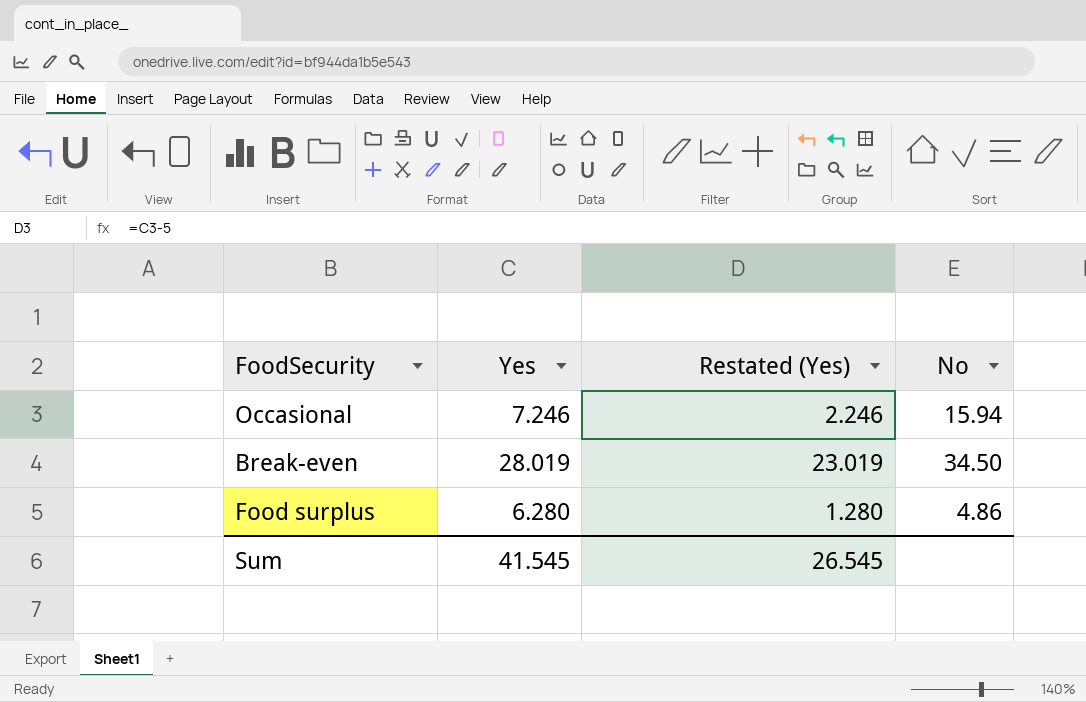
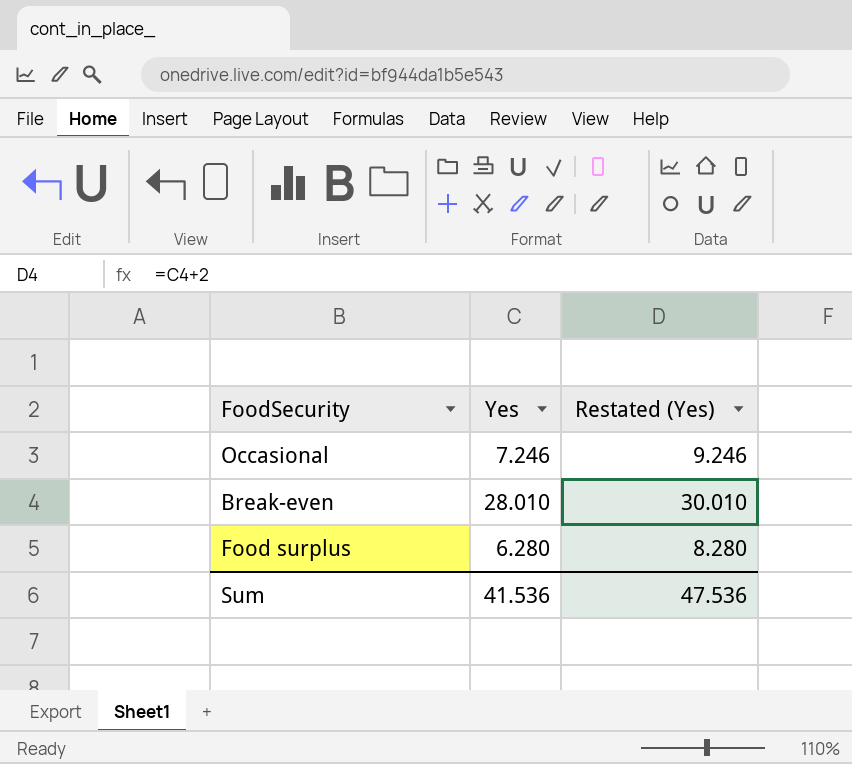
column No | position: 4 -> none
column Restated (Yes) | formula: [Yes] - 5 -> [Yes] + 2
Break-even | Yes: 28.019 -> 28.010
Sum | Yes: 41.545 -> 41.536
Sum | Restated (Yes): 26.545 -> 47.536

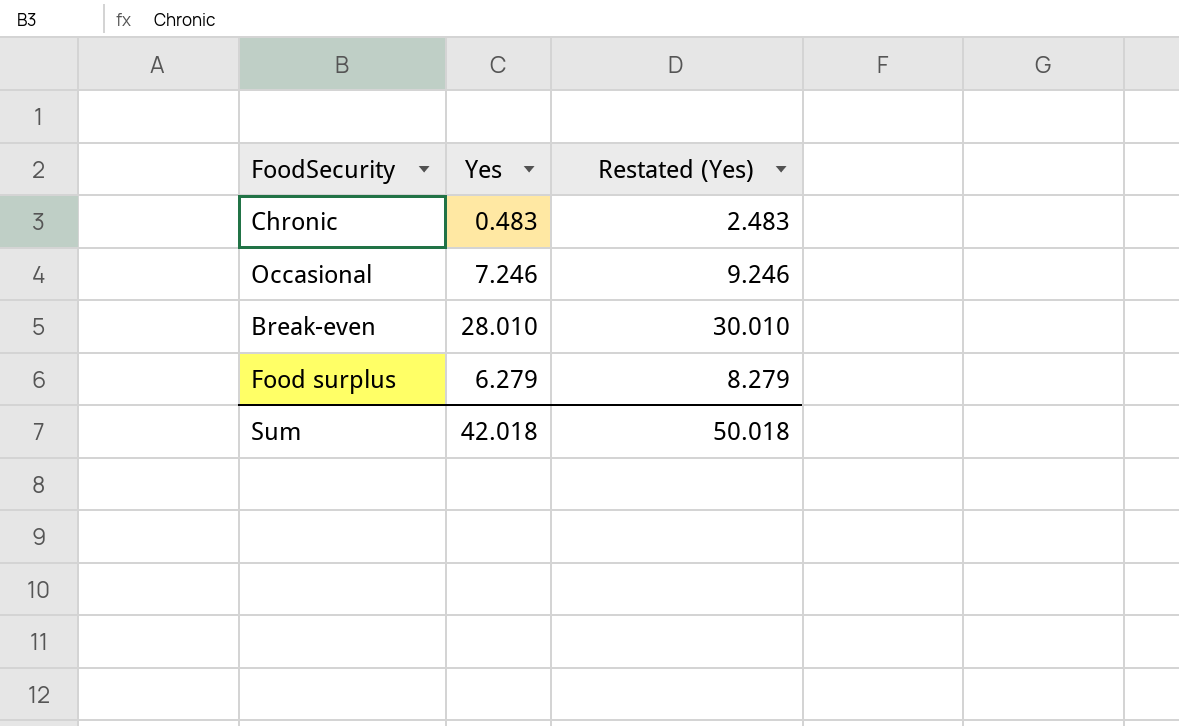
row Chronic: none -> 0.483 | 2.483
Food surplus | Yes: 6.280 -> 6.279
Food surplus | Restated (Yes): 8.280 -> 8.279
Sum | Yes: 41.536 -> 42.018
Sum | Restated (Yes): 47.536 -> 50.018

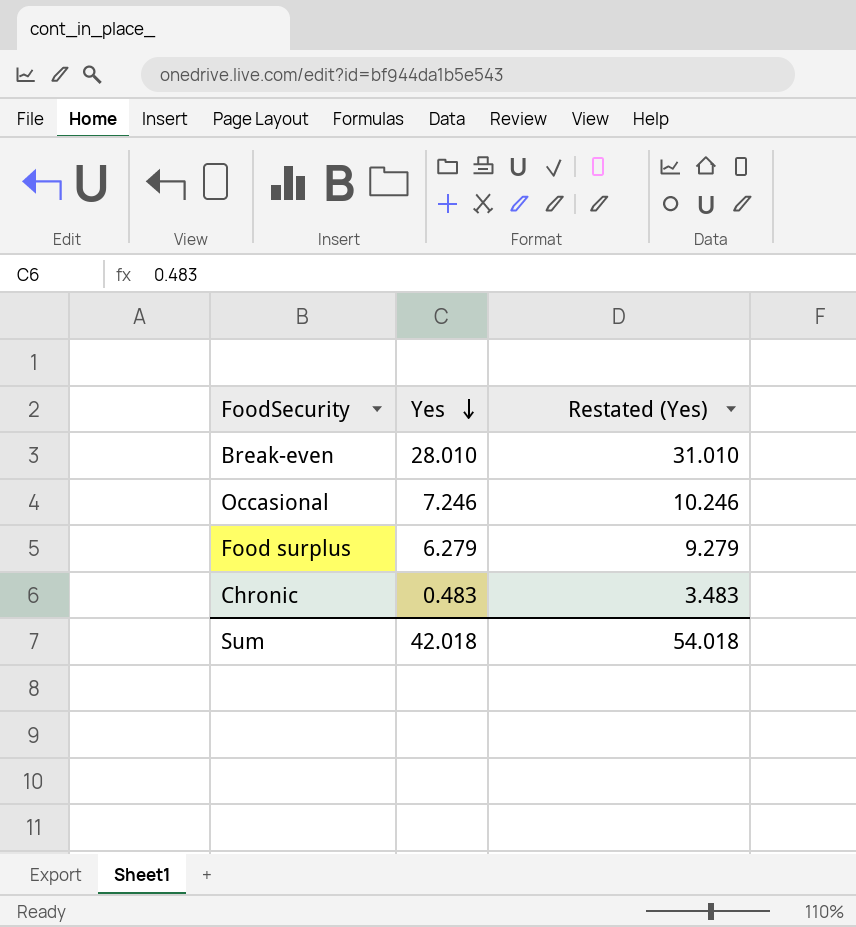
row order: none -> Yes descending
column Restated (Yes) | formula: [Yes] + 2 -> [Yes] + 3
Sum | Restated (Yes): 50.018 -> 54.018

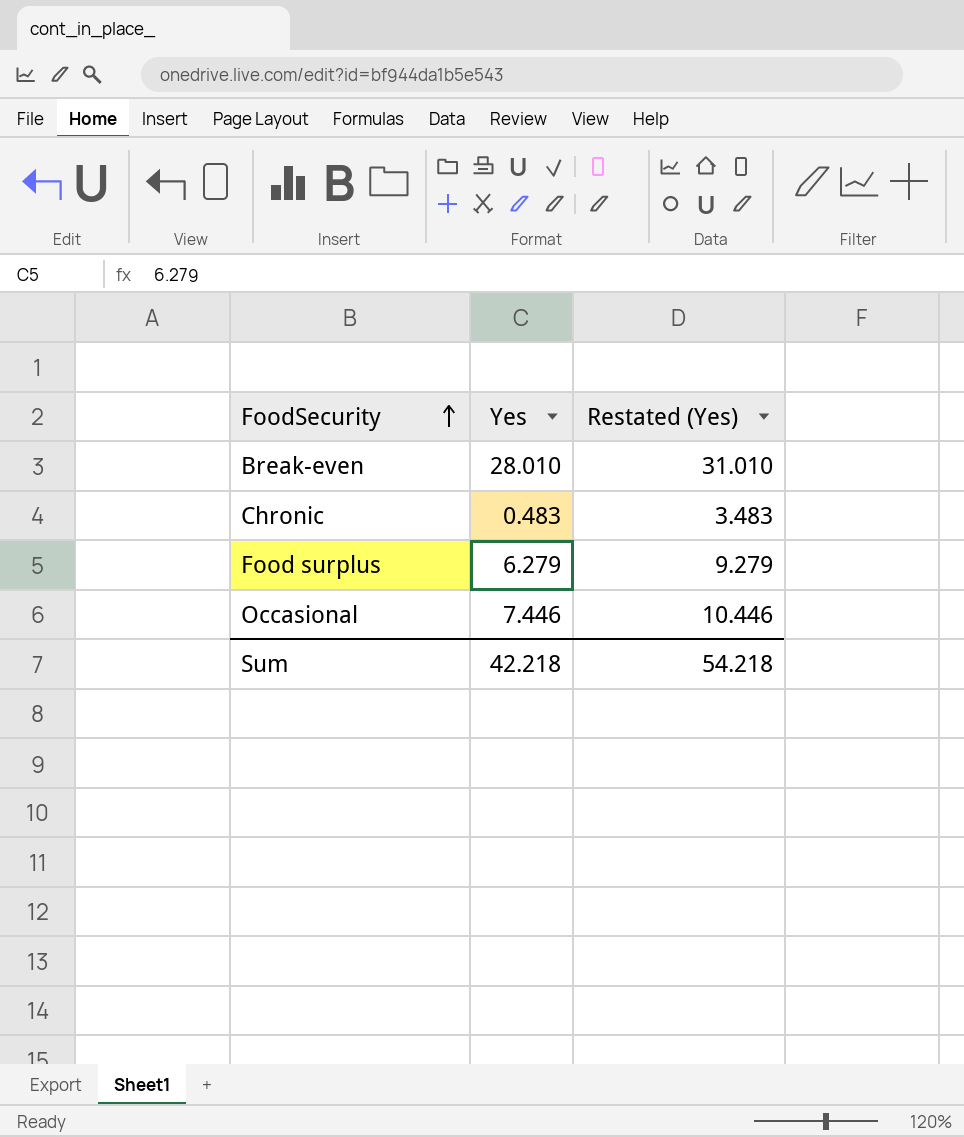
row order: Yes descending -> FoodSecurity ascending
Occasional | Yes: 7.246 -> 7.446
Occasional | Restated (Yes): 10.246 -> 10.446
Sum | Yes: 42.018 -> 42.218
Sum | Restated (Yes): 54.018 -> 54.218

